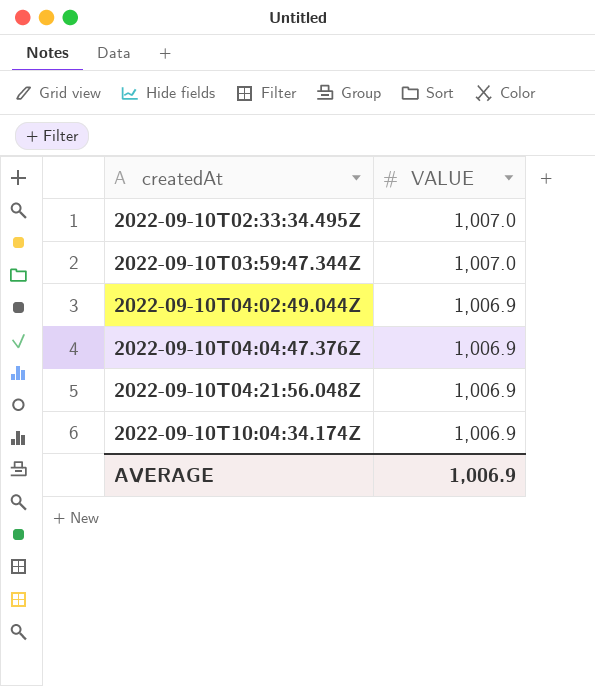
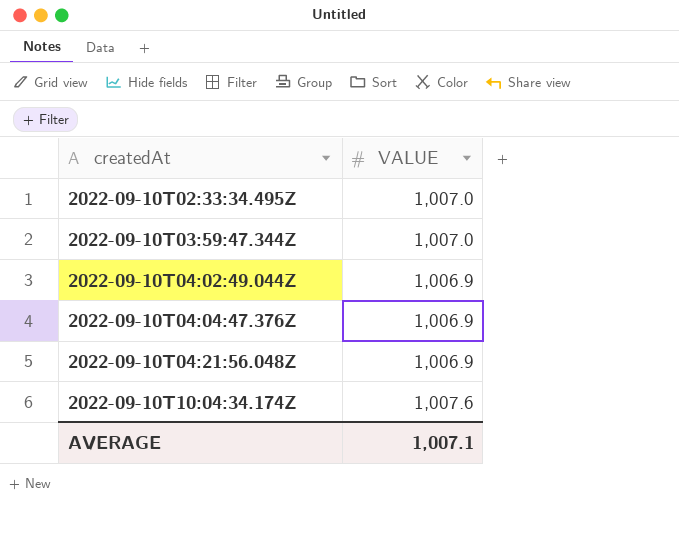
2022-09-10T10:04:34.174Z | VALUE: 1,006.9 -> 1,007.6
AVERAGE | VALUE: 1,006.9 -> 1,007.1

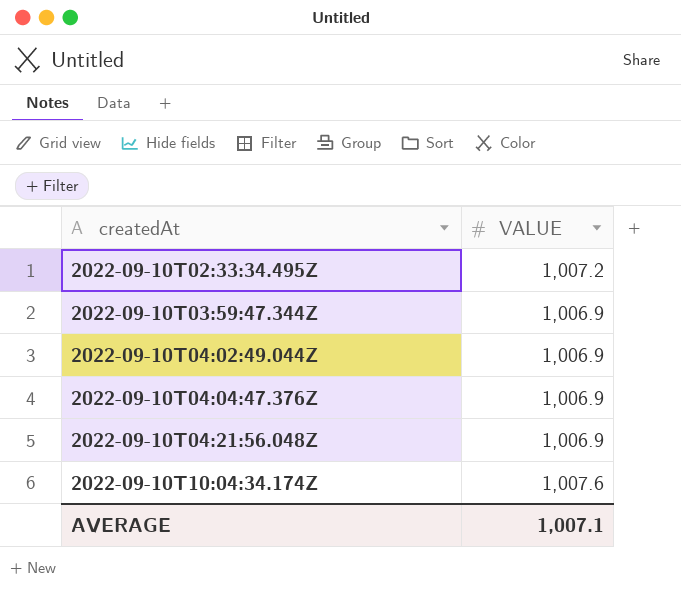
2022-09-10T02:33:34.495Z | VALUE: 1,007.0 -> 1,007.2
2022-09-10T03:59:47.344Z | VALUE: 1,007.0 -> 1,006.9

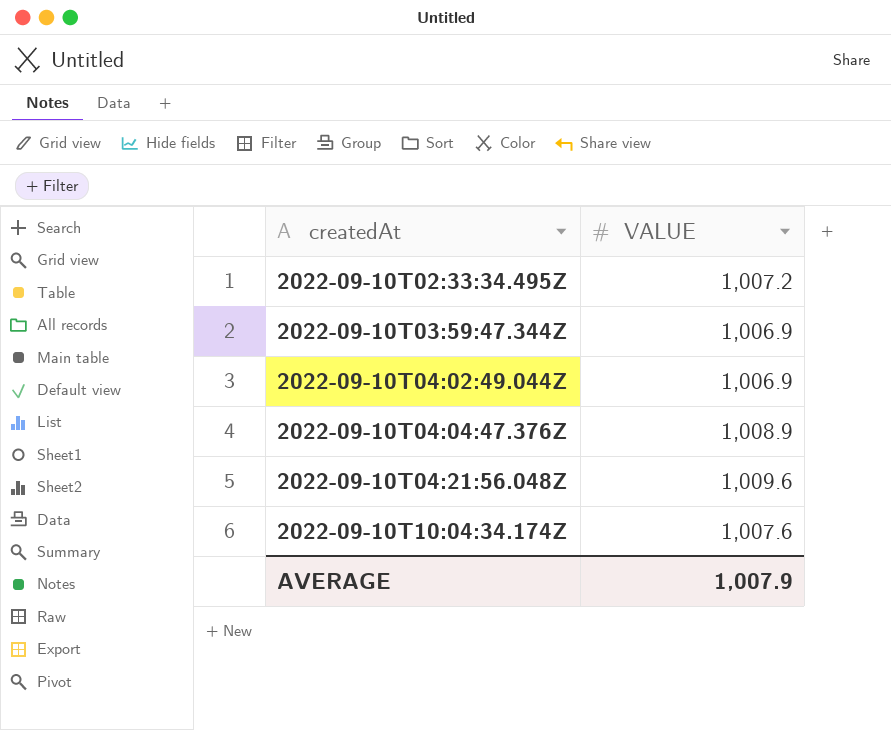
2022-09-10T04:04:47.376Z | VALUE: 1,006.9 -> 1,008.9
2022-09-10T04:21:56.048Z | VALUE: 1,006.9 -> 1,009.6
AVERAGE | VALUE: 1,007.1 -> 1,007.9

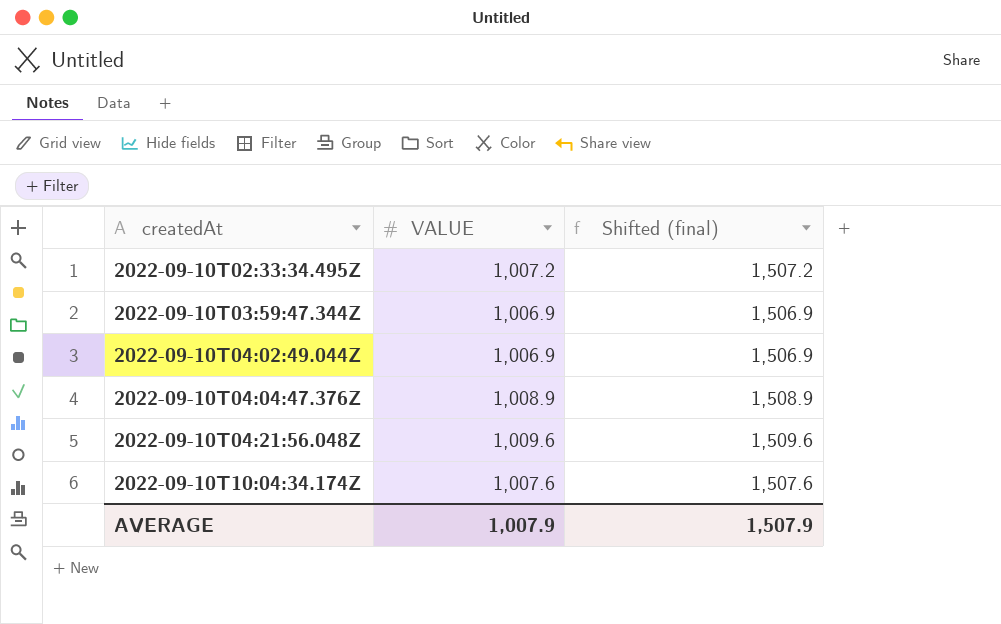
column Shifted (final) | formula: none -> [VALUE] + 500

